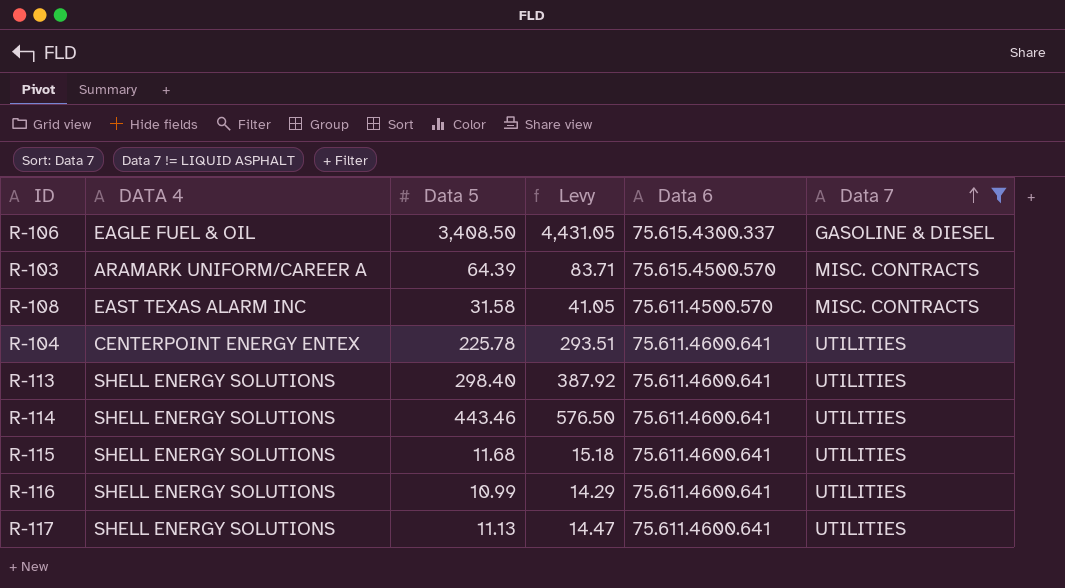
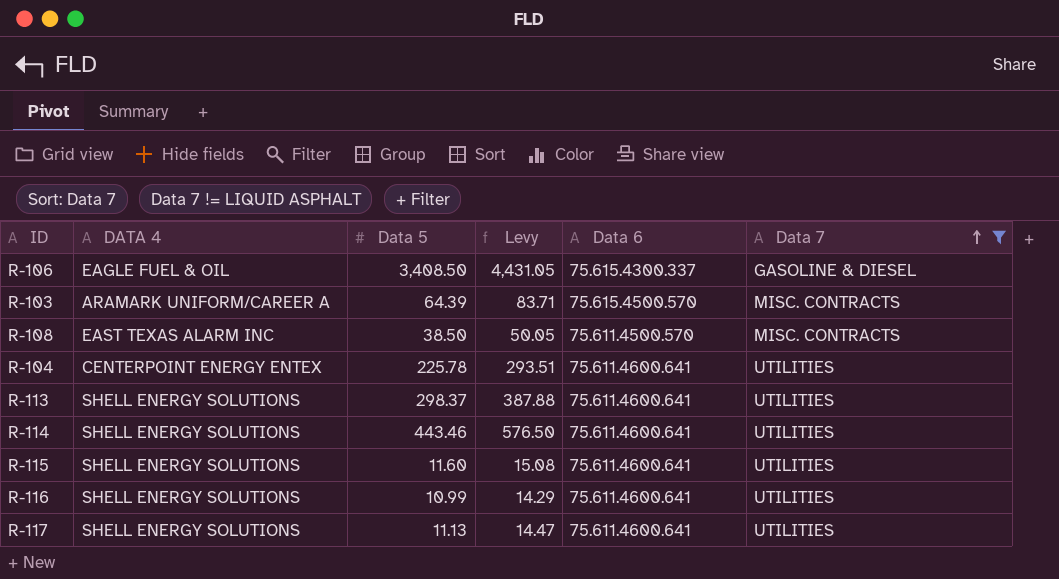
R-108 | Data 5: 31.58 -> 38.50
R-108 | Levy: 41.05 -> 50.05
R-113 | Data 5: 298.40 -> 298.37
R-113 | Levy: 387.92 -> 387.88
R-115 | Data 5: 11.68 -> 11.60
R-115 | Levy: 15.18 -> 15.08

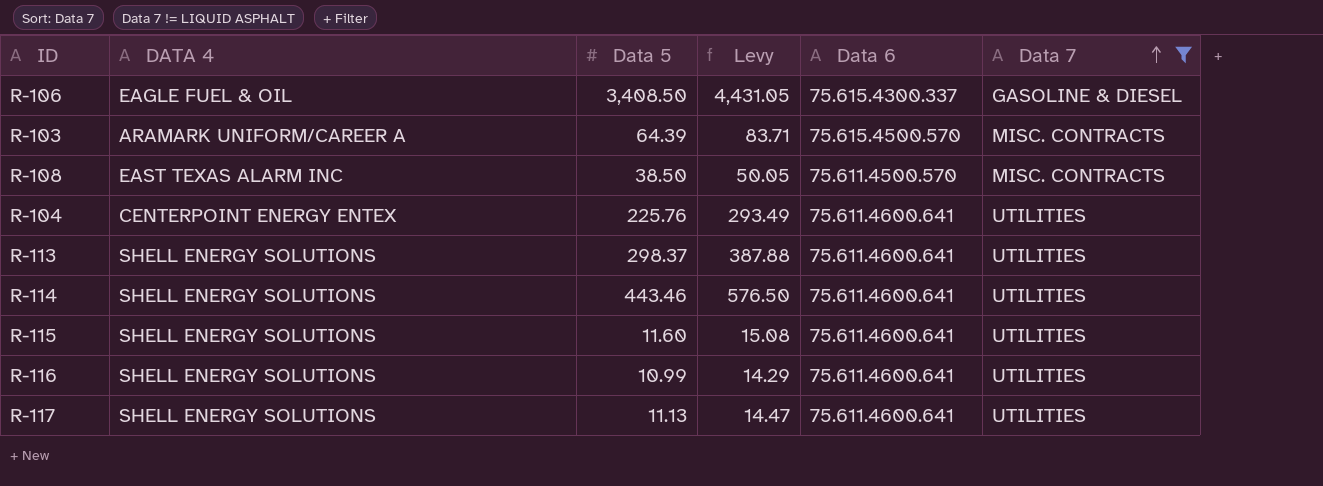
R-104 | Data 5: 225.78 -> 225.76
R-104 | Levy: 293.51 -> 293.49

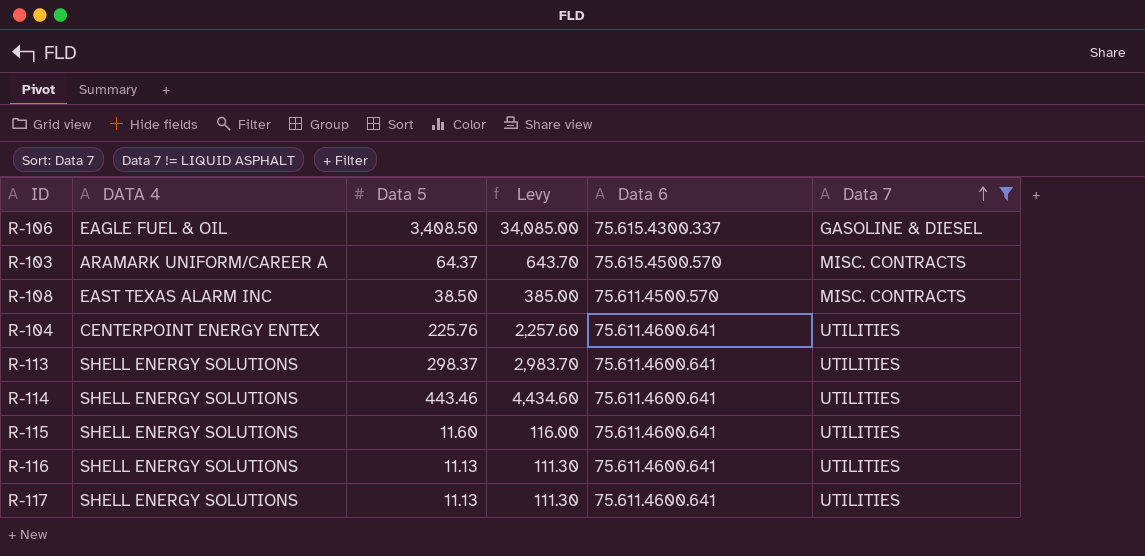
column Levy | formula: [Data 5] * 1.3 -> [Data 5] * 10
R-103 | Data 5: 64.39 -> 64.37
R-116 | Data 5: 10.99 -> 11.13

